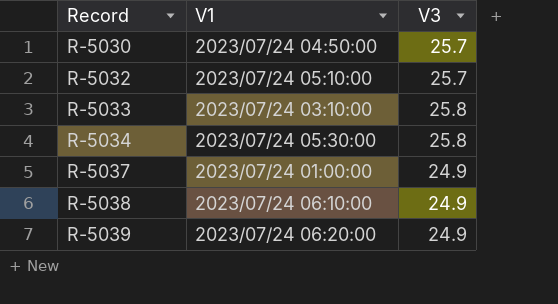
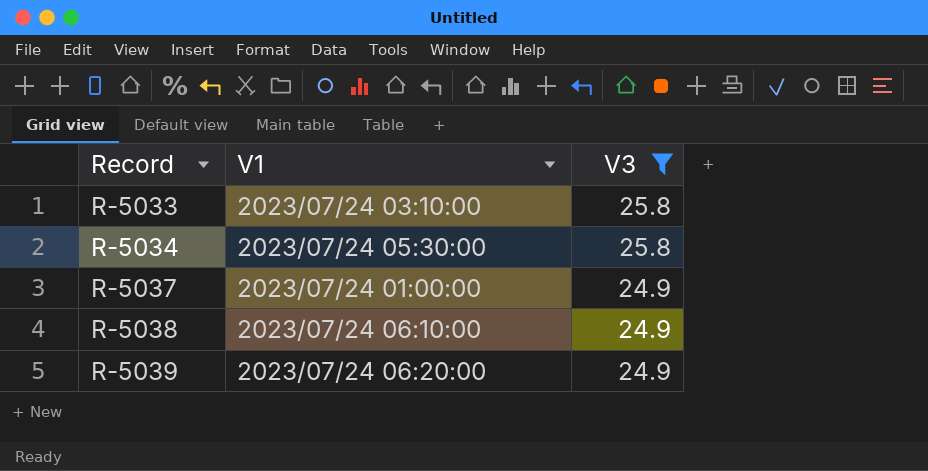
filter: none -> V3 != 25.7

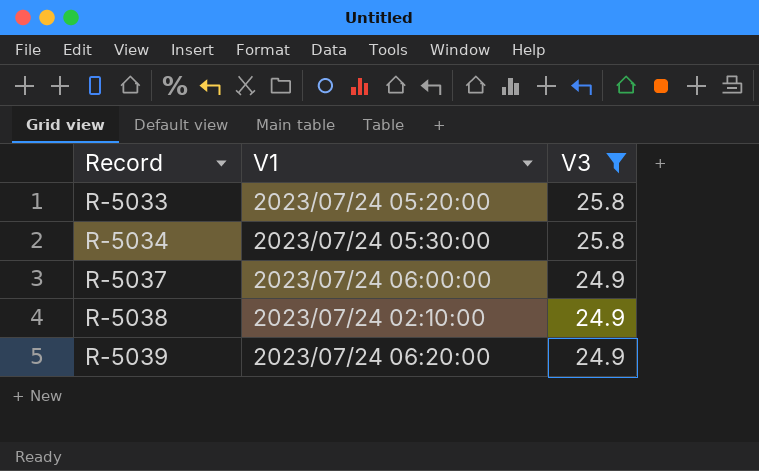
R-5033 | V1: 2023/07/24 03:10:00 -> 2023/07/24 05:20:00
R-5037 | V1: 2023/07/24 01:00:00 -> 2023/07/24 06:00:00
R-5038 | V1: 2023/07/24 06:10:00 -> 2023/07/24 02:10:00

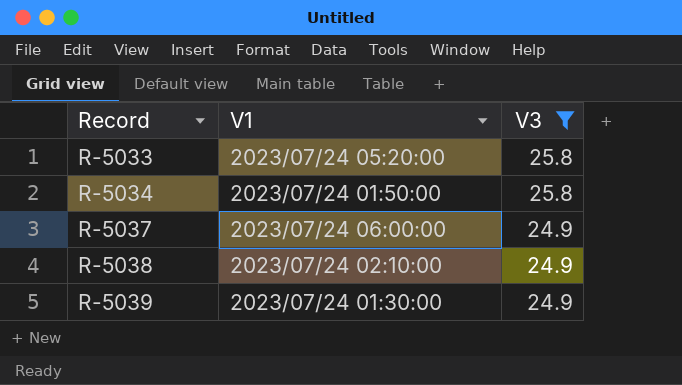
R-5034 | V1: 2023/07/24 05:30:00 -> 2023/07/24 01:50:00
R-5039 | V1: 2023/07/24 06:20:00 -> 2023/07/24 01:30:00

